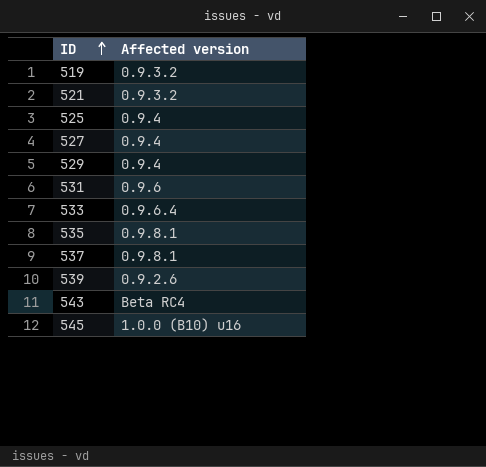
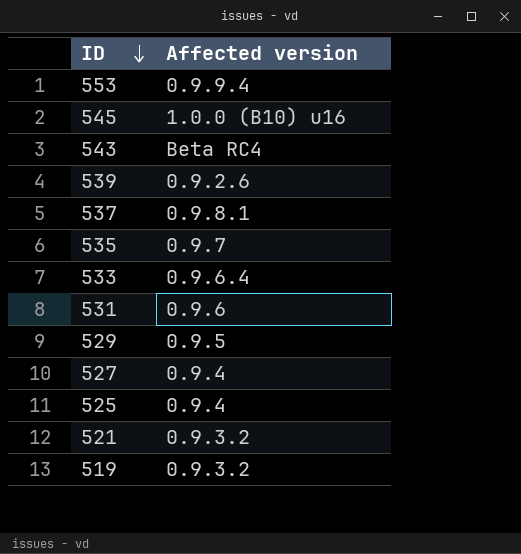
row order: ID ascending -> ID descending
row 553: none -> 0.9.9.4
535 | Affected version: 0.9.8.1 -> 0.9.7
529 | Affected version: 0.9.4 -> 0.9.5

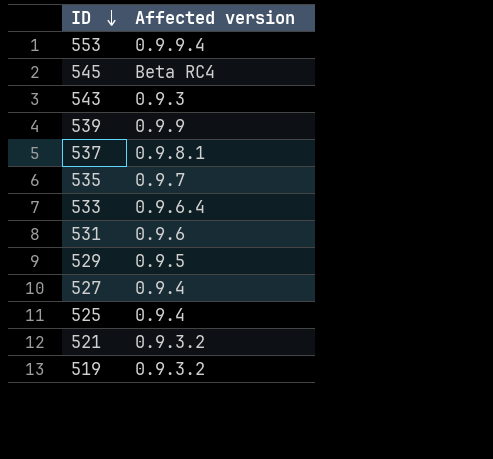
545 | Affected version: 1.0.0 (B10) u16 -> Beta RC4
543 | Affected version: Beta RC4 -> 0.9.3
539 | Affected version: 0.9.2.6 -> 0.9.9

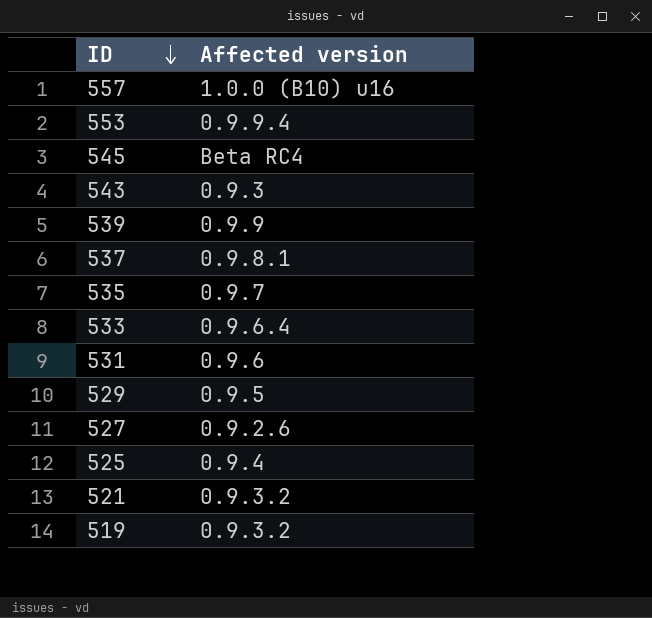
row 557: none -> 1.0.0 (B10) u16
527 | Affected version: 0.9.4 -> 0.9.2.6

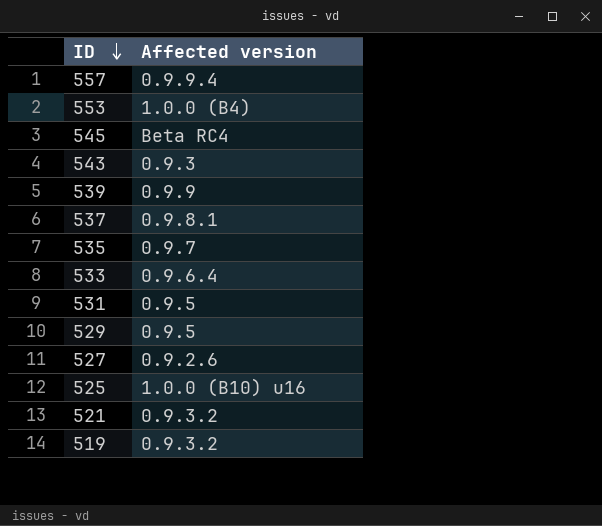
557 | Affected version: 1.0.0 (B10) u16 -> 0.9.9.4
553 | Affected version: 0.9.9.4 -> 1.0.0 (B4)
531 | Affected version: 0.9.6 -> 0.9.5
525 | Affected version: 0.9.4 -> 1.0.0 (B10) u16

